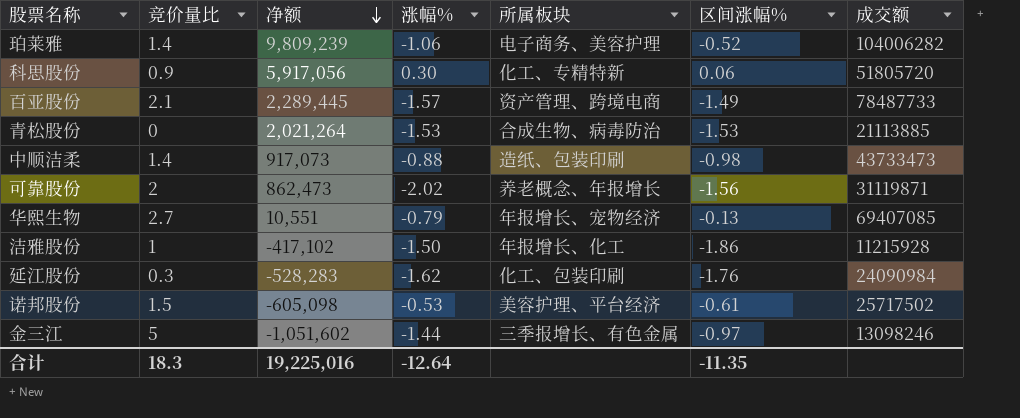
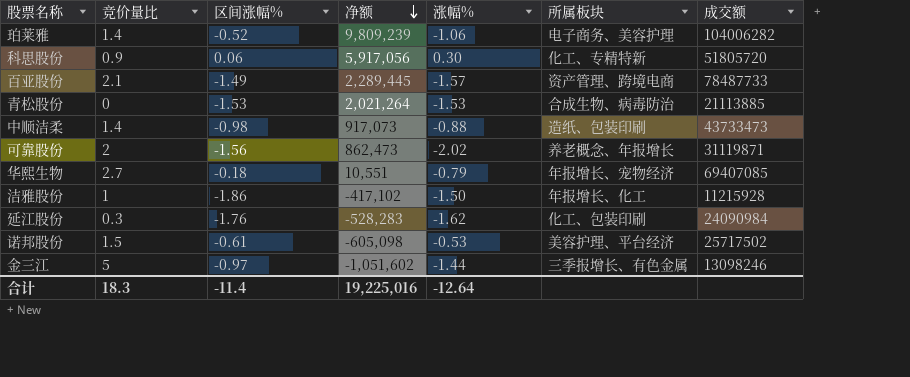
column 区间涨幅% | position: 6 -> 3
华熙生物 | 区间涨幅%: -0.13 -> -0.18
合计 | 区间涨幅%: -11.35 -> -11.4

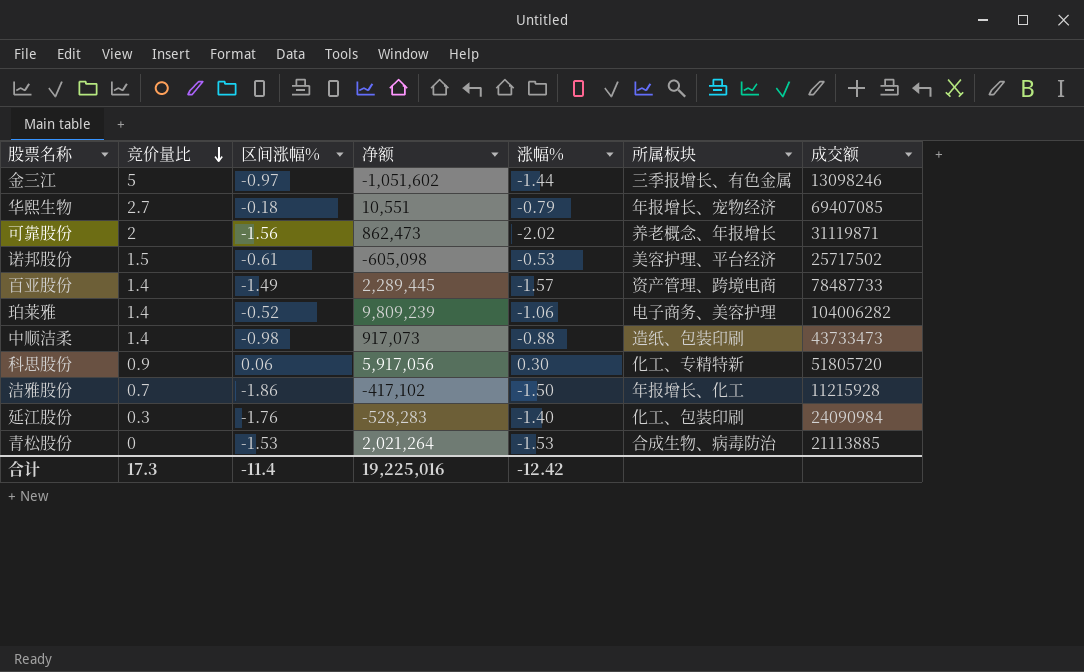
row order: 净额 descending -> 竞价量比 descending
百亚股份 | 竞价量比: 2.1 -> 1.4
洁雅股份 | 竞价量比: 1 -> 0.7
延江股份 | 涨幅%: -1.62 -> -1.40
合计 | 竞价量比: 18.3 -> 17.3
合计 | 涨幅%: -12.64 -> -12.42

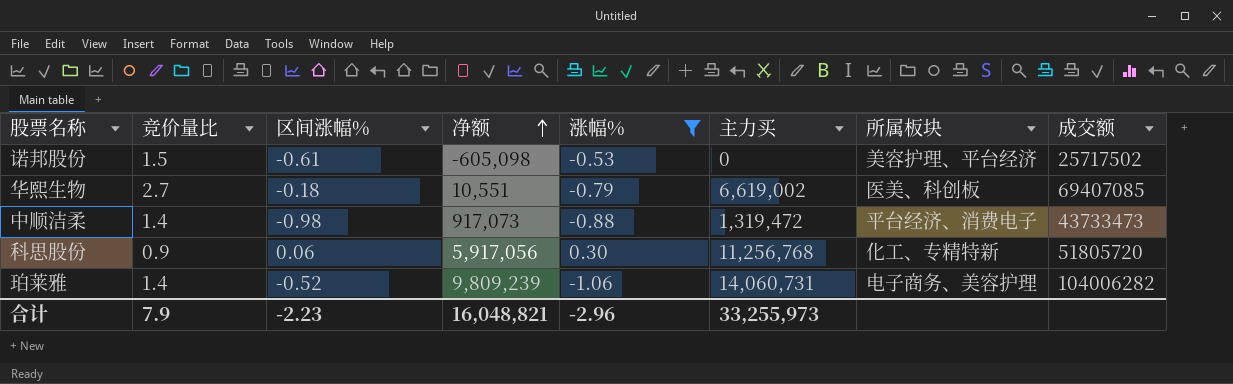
filter: none -> 涨幅% >= -1.06
row order: 竞价量比 descending -> 净额 ascending
column 主力买 | position: none -> 6
华熙生物 | 所属板块: 年报增长、宠物经济 -> 医美、科创板
中顺洁柔 | 所属板块: 造纸、包装印刷 -> 平台经济、消费电子
合计 | 竞价量比: 17.3 -> 7.9
合计 | 区间涨幅%: -11.4 -> -2.23
合计 | 净额: 19,225,016 -> 16,048,821
合计 | 涨幅%: -12.42 -> -2.96

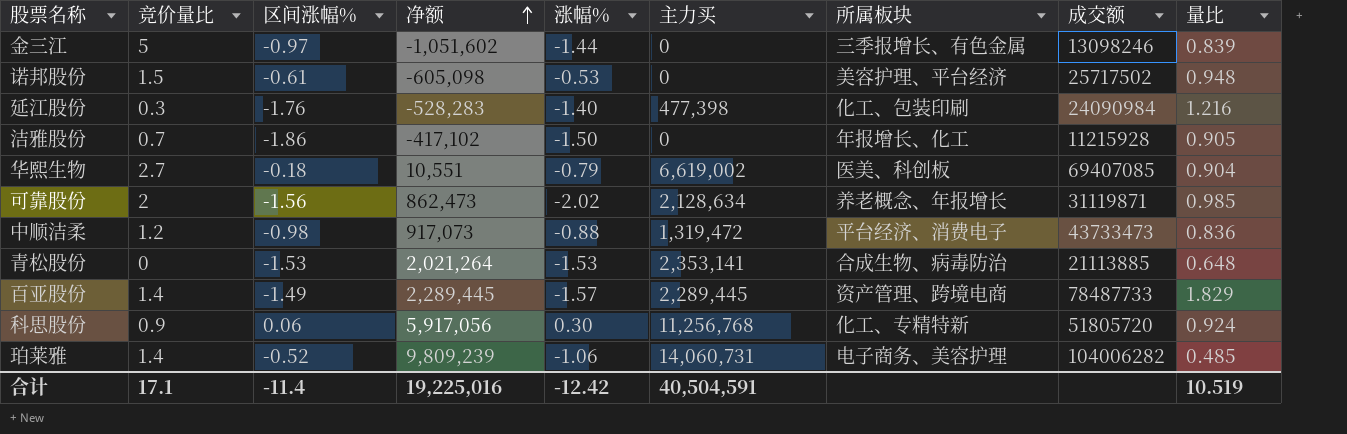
filter: 涨幅% >= -1.06 -> none
column 量比 | position: none -> 9
中顺洁柔 | 竞价量比: 1.4 -> 1.2
合计 | 竞价量比: 7.9 -> 17.1
合计 | 区间涨幅%: -2.23 -> -11.4
合计 | 净额: 16,048,821 -> 19,225,016
合计 | 涨幅%: -2.96 -> -12.42
合计 | 主力买: 33,255,973 -> 40,504,591

